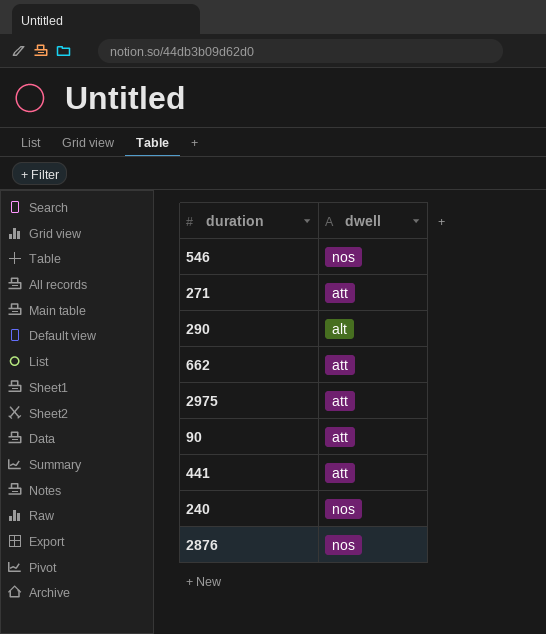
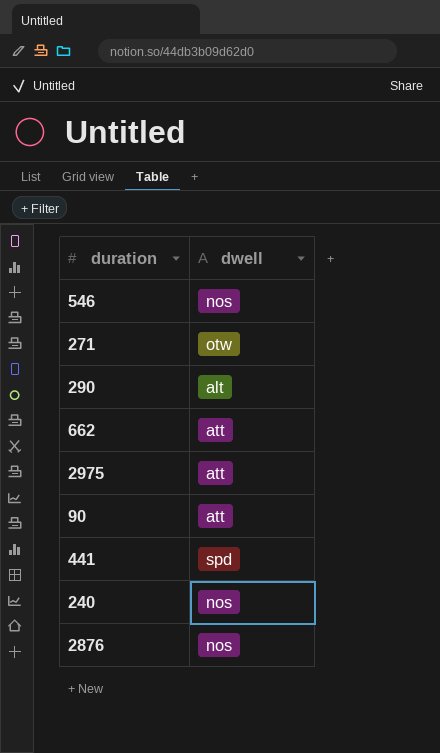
271 | dwell: att -> otw
441 | dwell: att -> spd

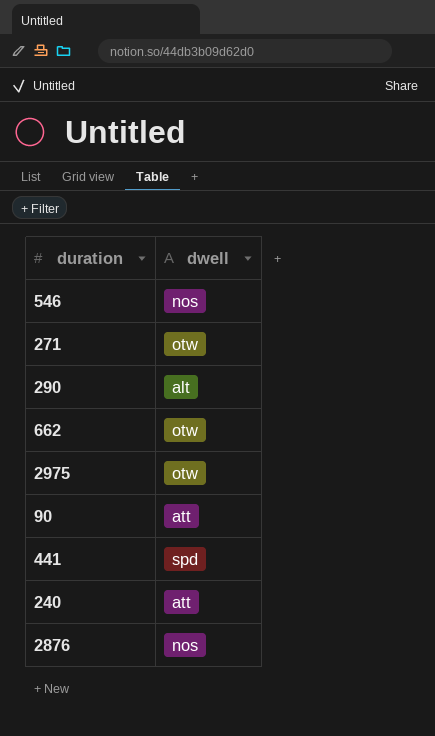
662 | dwell: att -> otw
2975 | dwell: att -> otw
240 | dwell: nos -> att

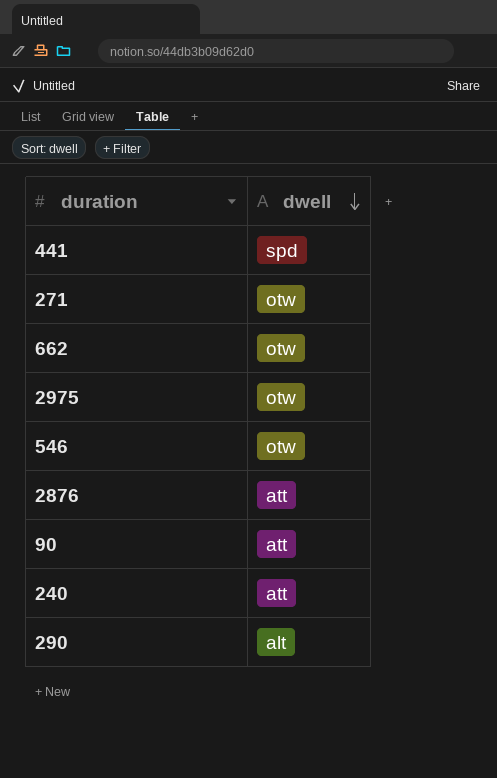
row order: none -> dwell descending
546 | dwell: nos -> otw
2876 | dwell: nos -> att

